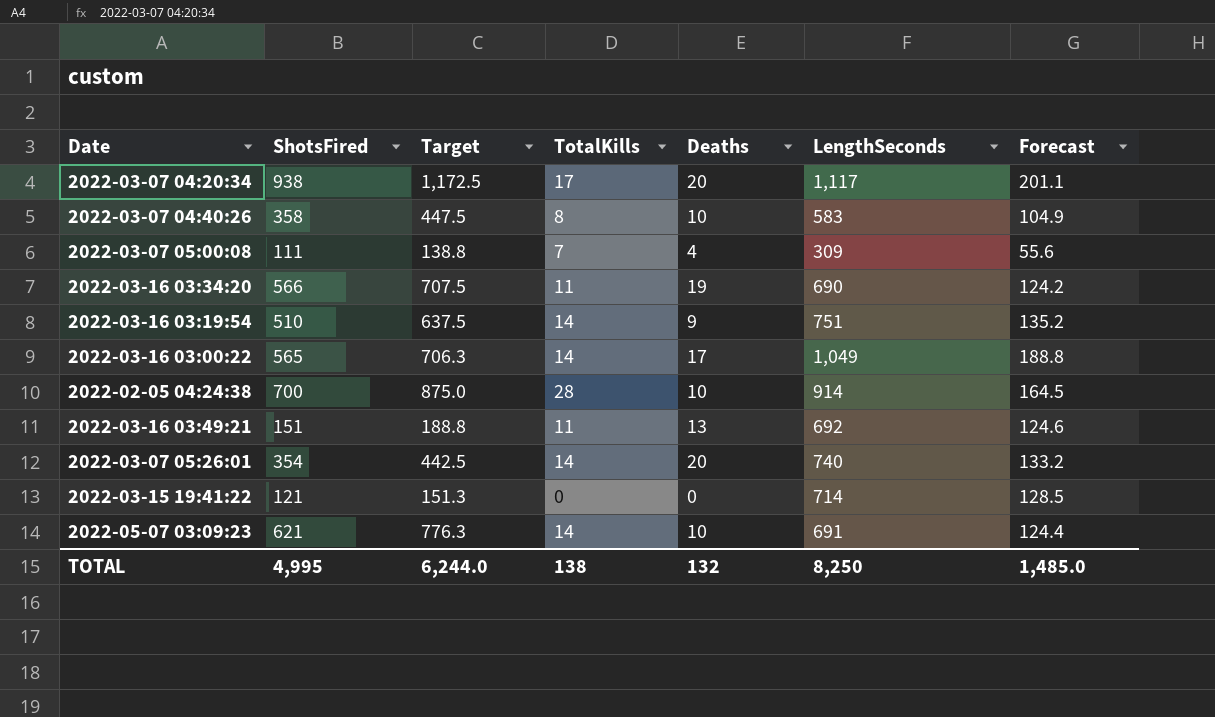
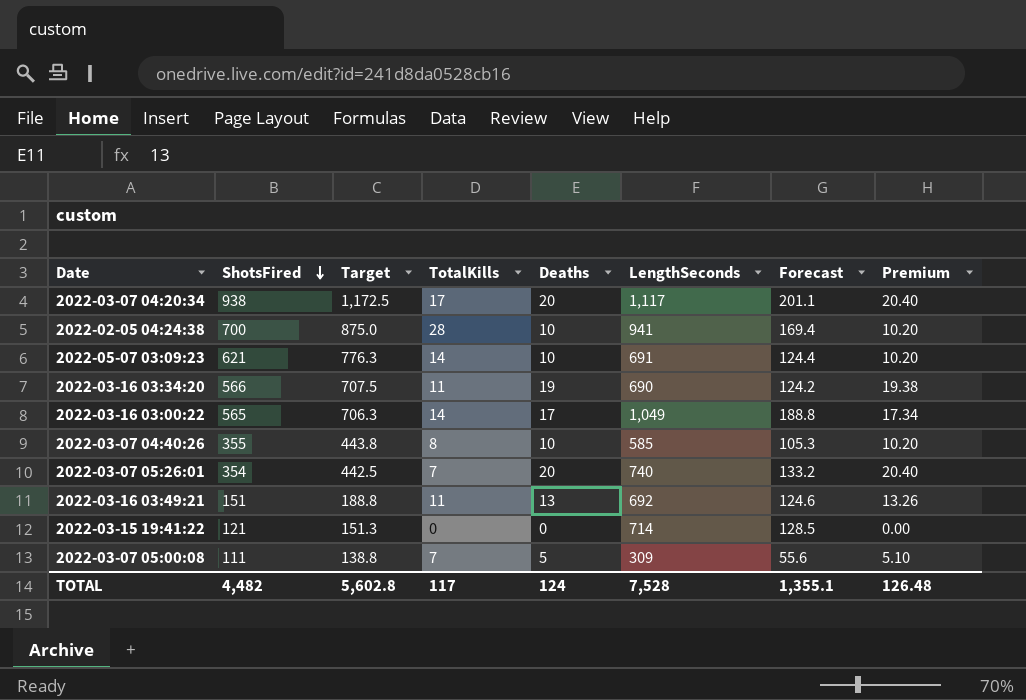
row order: none -> ShotsFired descending
column Premium | formula: none -> [Deaths] * 1.02
row 2022-03-16 03:19:54: 510 | 637.5 | 14 | 9 | 751 | 135.2 -> none
2022-02-05 04:24:38 | LengthSeconds: 914 -> 941
2022-02-05 04:24:38 | Forecast: 164.5 -> 169.4
2022-03-07 04:40:26 | ShotsFired: 358 -> 355
2022-03-07 04:40:26 | Target: 447.5 -> 443.8
2022-03-07 04:40:26 | LengthSeconds: 583 -> 585
2022-03-07 04:40:26 | Forecast: 104.9 -> 105.3
2022-03-07 05:26:01 | TotalKills: 14 -> 7
2022-03-07 05:00:08 | Deaths: 4 -> 5
TOTAL | ShotsFired: 4,995 -> 4,482
TOTAL | Target: 6,244.0 -> 5,602.8
TOTAL | TotalKills: 138 -> 117
TOTAL | Deaths: 132 -> 124
TOTAL | LengthSeconds: 8,250 -> 7,528
TOTAL | Forecast: 1,485.0 -> 1,355.1

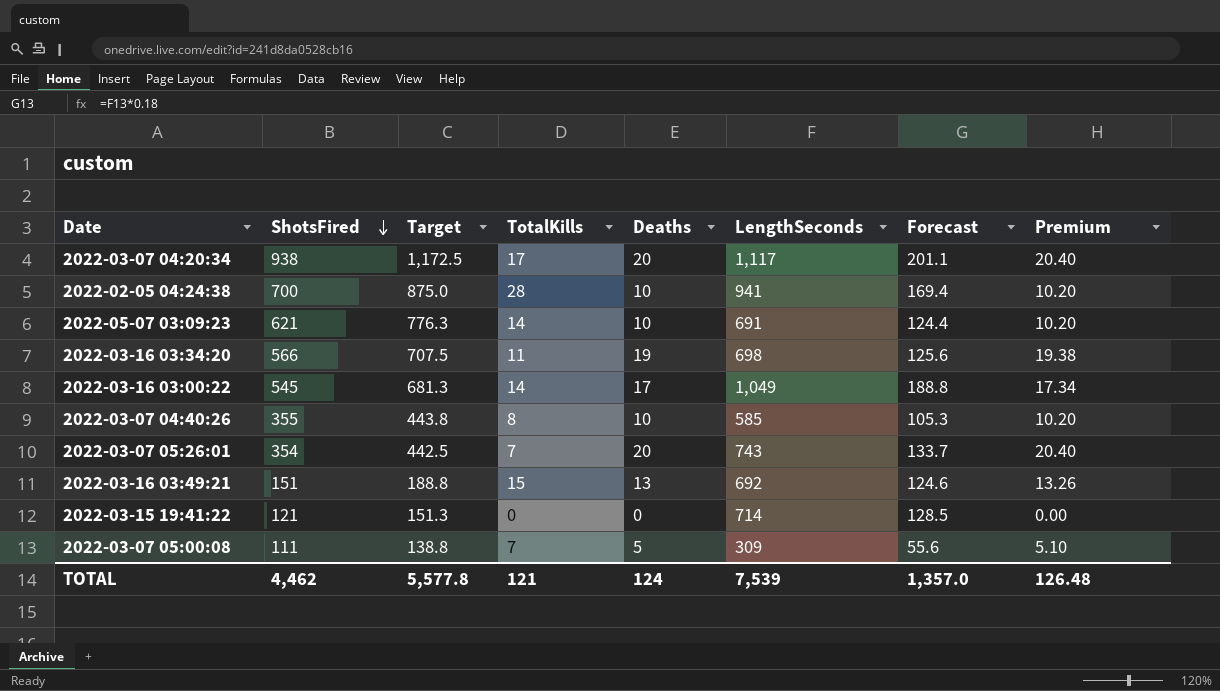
2022-03-16 03:34:20 | LengthSeconds: 690 -> 698
2022-03-16 03:34:20 | Forecast: 124.2 -> 125.6
2022-03-16 03:00:22 | ShotsFired: 565 -> 545
2022-03-16 03:00:22 | Target: 706.3 -> 681.3
2022-03-07 05:26:01 | LengthSeconds: 740 -> 743
2022-03-07 05:26:01 | Forecast: 133.2 -> 133.7
2022-03-16 03:49:21 | TotalKills: 11 -> 15
TOTAL | ShotsFired: 4,482 -> 4,462
TOTAL | Target: 5,602.8 -> 5,577.8
TOTAL | TotalKills: 117 -> 121
TOTAL | LengthSeconds: 7,528 -> 7,539
TOTAL | Forecast: 1,355.1 -> 1,357.0

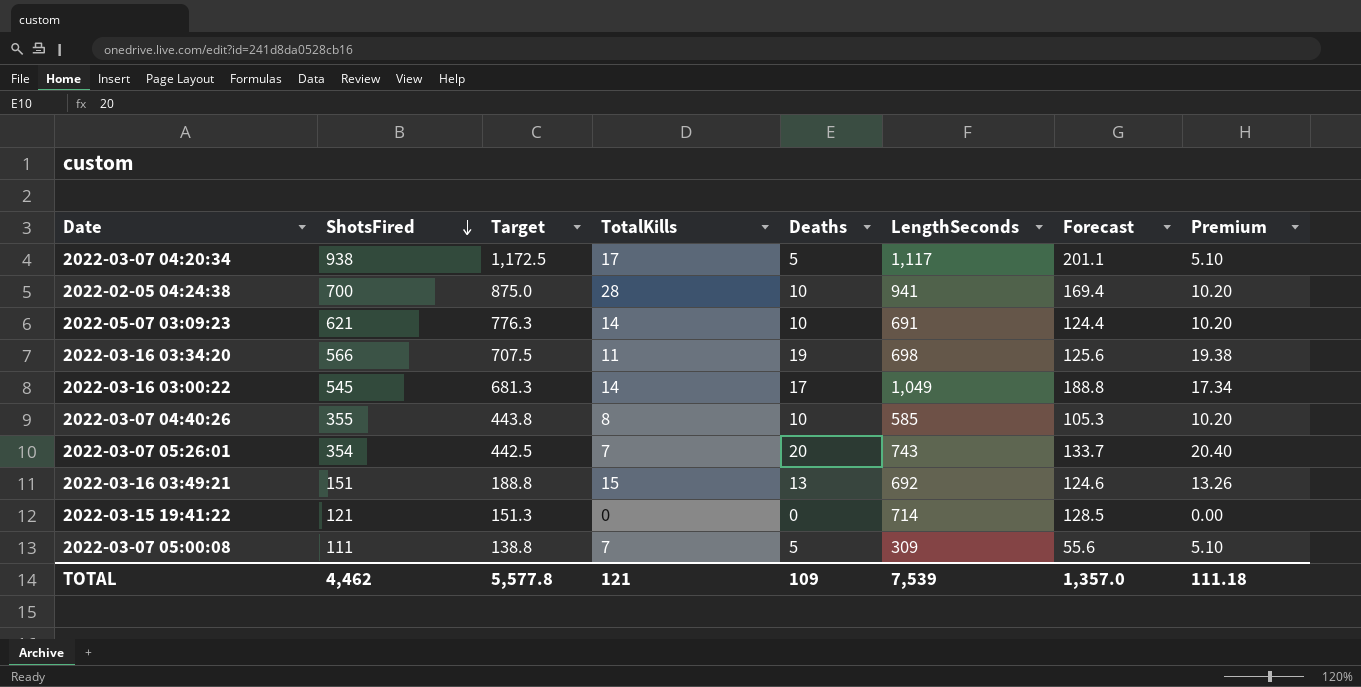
2022-03-07 04:20:34 | Deaths: 20 -> 5
2022-03-07 04:20:34 | Premium: 20.40 -> 5.10
TOTAL | Deaths: 124 -> 109
TOTAL | Premium: 126.48 -> 111.18

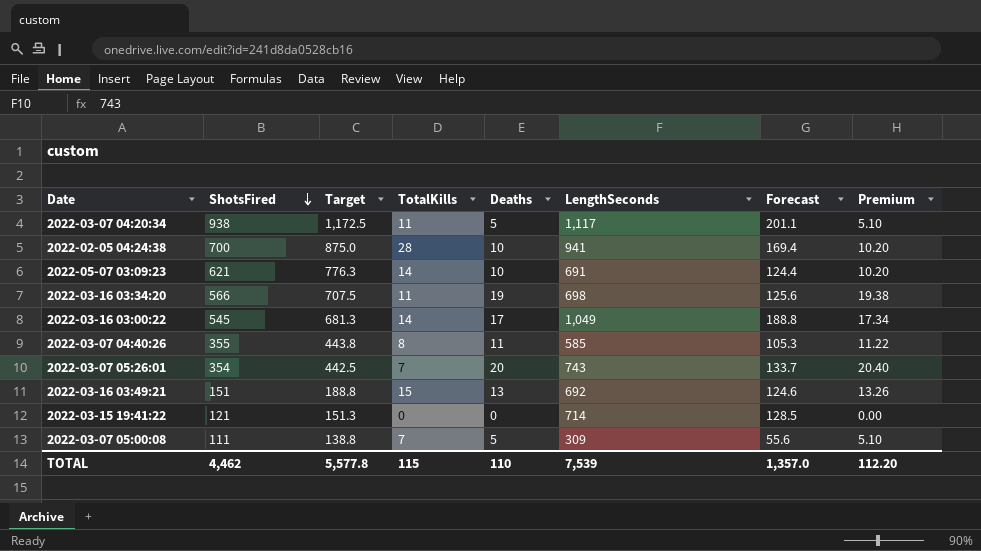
2022-03-07 04:20:34 | TotalKills: 17 -> 11
2022-03-07 04:40:26 | Deaths: 10 -> 11
2022-03-07 04:40:26 | Premium: 10.20 -> 11.22
TOTAL | TotalKills: 121 -> 115
TOTAL | Deaths: 109 -> 110
TOTAL | Premium: 111.18 -> 112.20

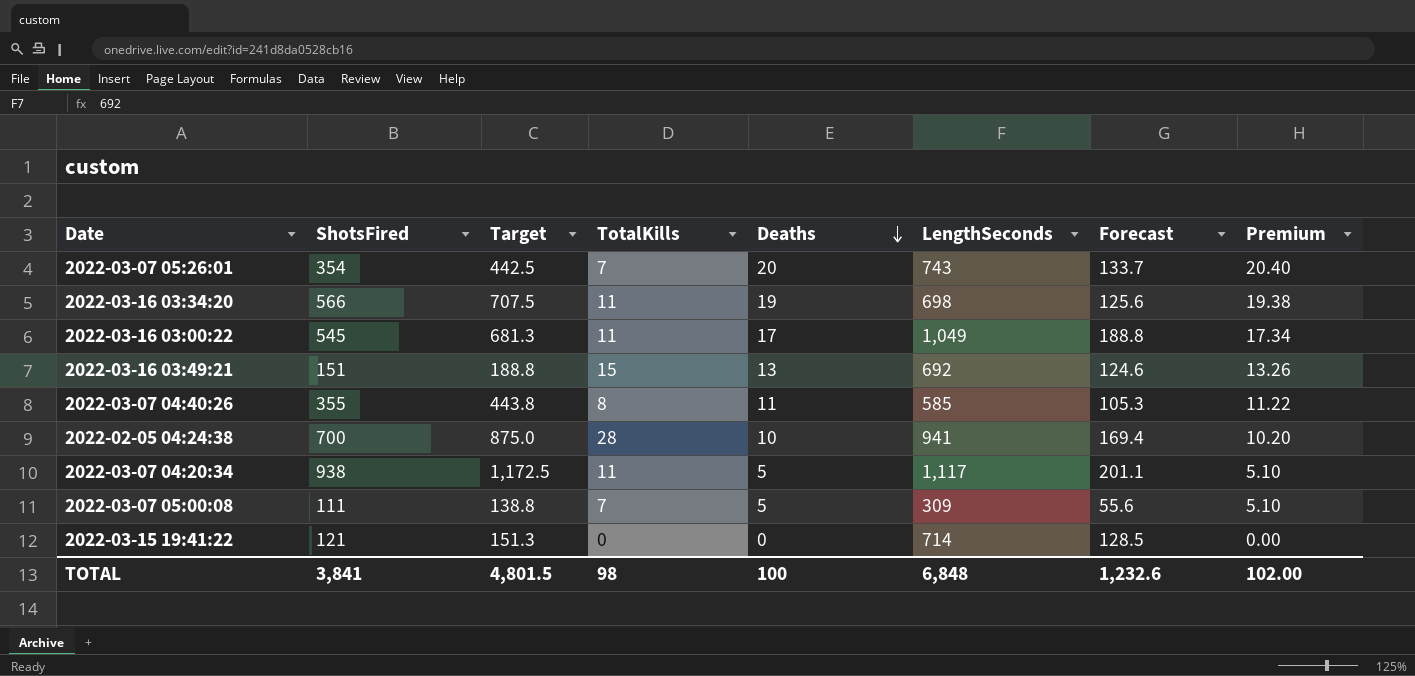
row order: ShotsFired descending -> Deaths descending
row 2022-05-07 03:09:23: 621 | 776.3 | 14 | 10 | 691 | 124.4 | 10.20 -> none
2022-03-16 03:00:22 | TotalKills: 14 -> 11
TOTAL | ShotsFired: 4,462 -> 3,841
TOTAL | Target: 5,577.8 -> 4,801.5
TOTAL | TotalKills: 115 -> 98
TOTAL | Deaths: 110 -> 100
TOTAL | LengthSeconds: 7,539 -> 6,848
TOTAL | Forecast: 1,357.0 -> 1,232.6
TOTAL | Premium: 112.20 -> 102.00

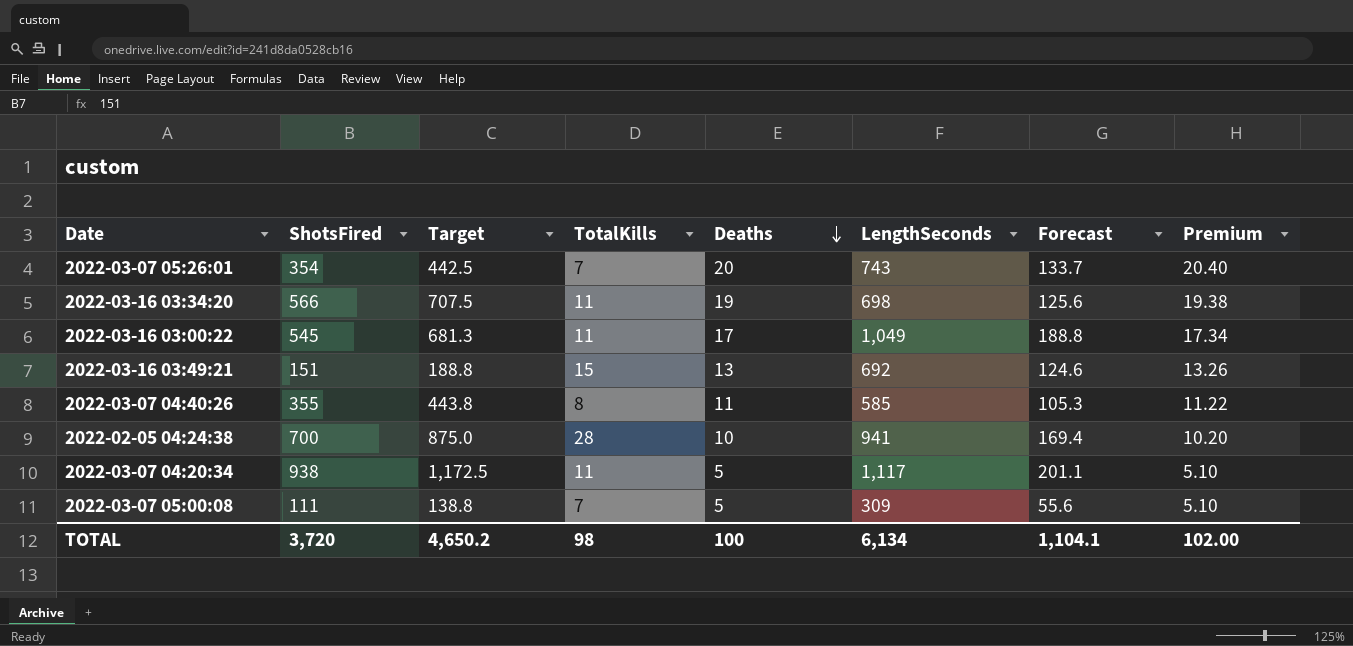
row 2022-03-15 19:41:22: 121 | 151.3 | 0 | 0 | 714 | 128.5 | 0.00 -> none
TOTAL | ShotsFired: 3,841 -> 3,720
TOTAL | Target: 4,801.5 -> 4,650.2
TOTAL | LengthSeconds: 6,848 -> 6,134
TOTAL | Forecast: 1,232.6 -> 1,104.1

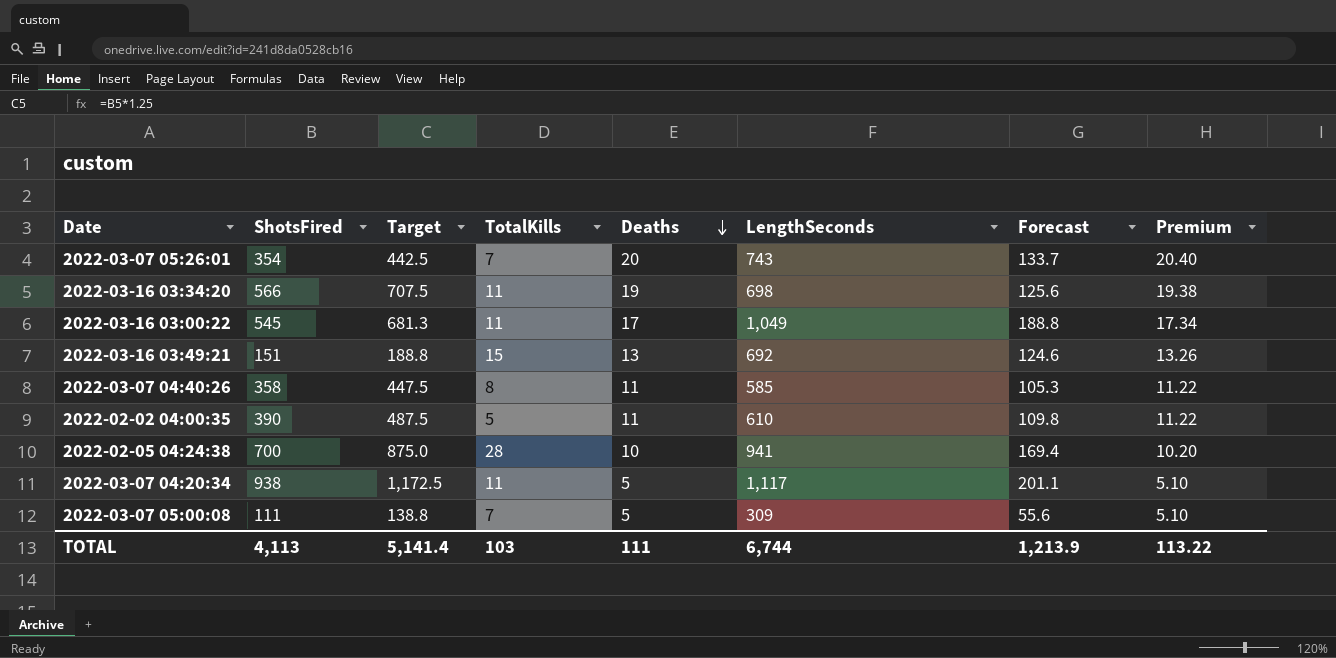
2022-03-07 04:40:26 | ShotsFired: 355 -> 358
2022-03-07 04:40:26 | Target: 443.8 -> 447.5
row 2022-02-02 04:00:35: none -> 390 | 487.5 | 5 | 11 | 610 | 109.8 | 11.22
TOTAL | ShotsFired: 3,720 -> 4,113
TOTAL | Target: 4,650.2 -> 5,141.4
TOTAL | TotalKills: 98 -> 103
TOTAL | Deaths: 100 -> 111
TOTAL | LengthSeconds: 6,134 -> 6,744
TOTAL | Forecast: 1,104.1 -> 1,213.9
TOTAL | Premium: 102.00 -> 113.22

